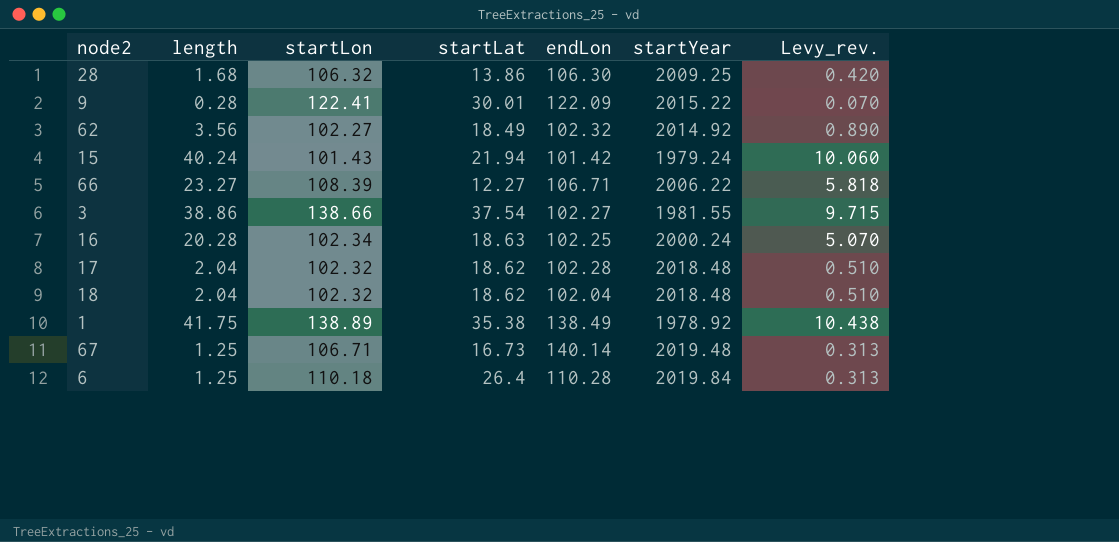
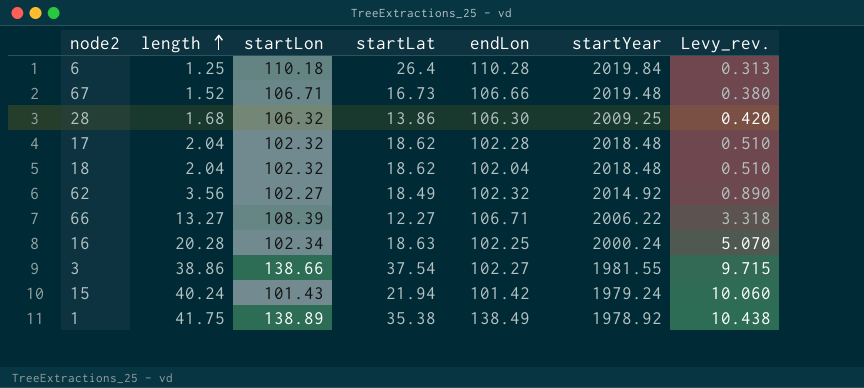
row order: none -> length ascending
row 9: 0.28 | 122.41 | 30.01 | 122.09 | 2015.22 | 0.070 -> none
67 | length: 1.25 -> 1.52
67 | endLon: 140.14 -> 106.66
67 | Levy_rev.: 0.313 -> 0.380
66 | length: 23.27 -> 13.27
66 | Levy_rev.: 5.818 -> 3.318

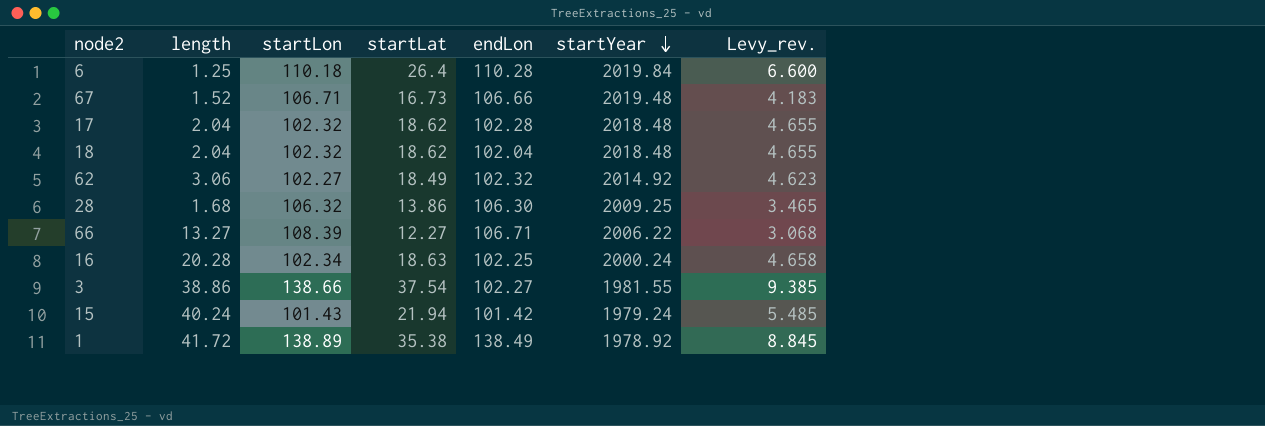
row order: length ascending -> startYear descending
column Levy_rev. | formula: [length] * 0.25 -> [startLat] * 0.25
62 | length: 3.56 -> 3.06
1 | length: 41.75 -> 41.72

